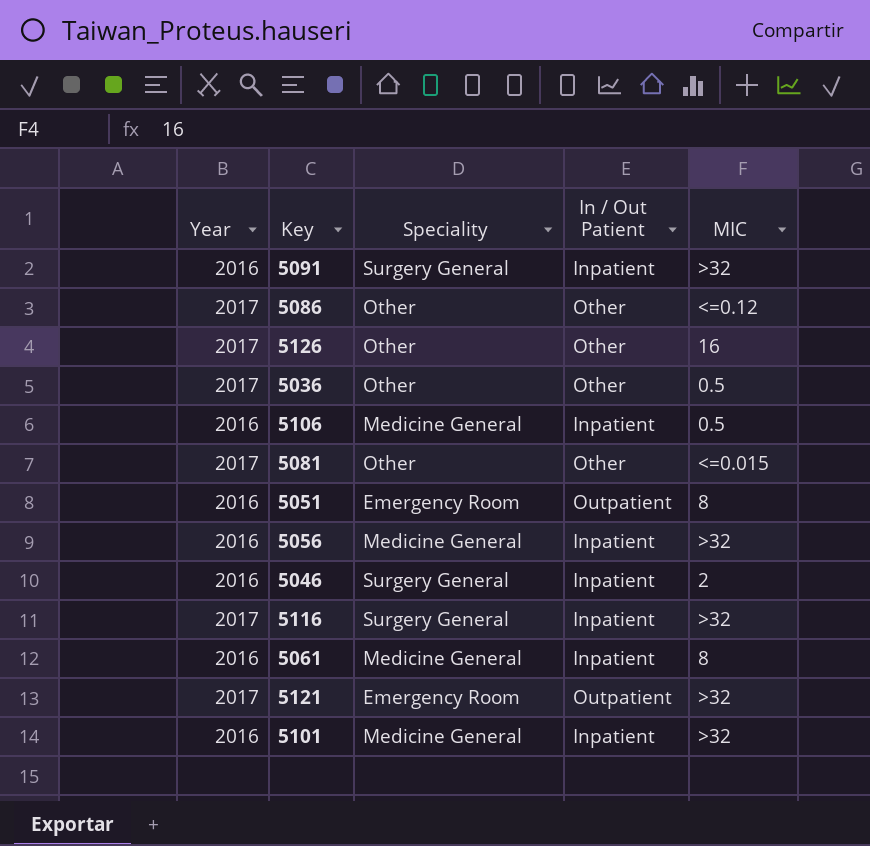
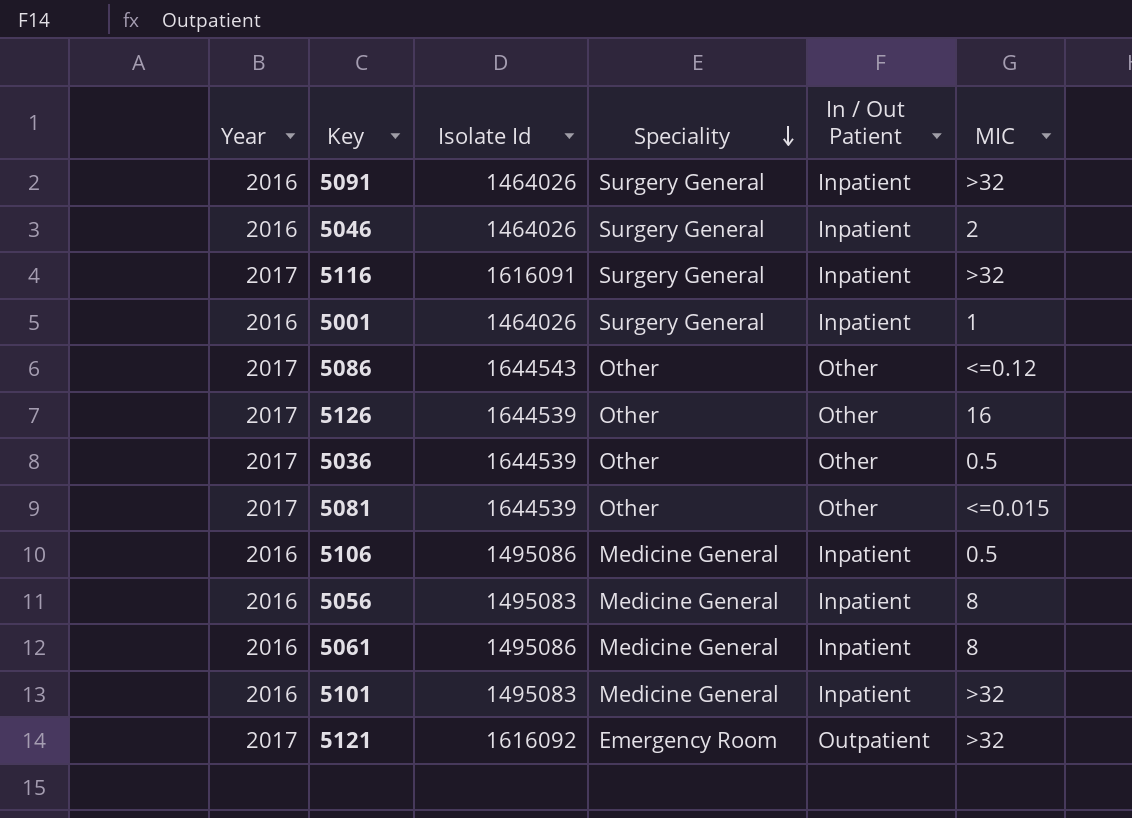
row order: none -> Speciality descending
column Isolate Id | position: none -> 3
row 5051: 2016 | Emergency Room | Outpatient | 8 -> none
row 5001: none -> 2016 | 1464026 | Surgery General | Inpatient | 1
5056 | MIC: >32 -> 8

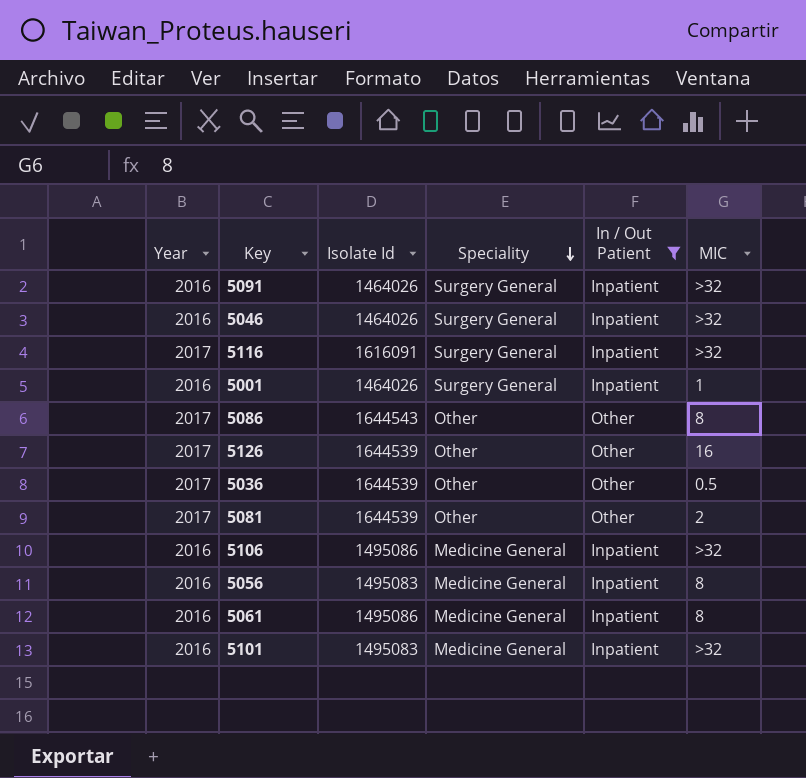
filter: none -> In / Out Patient != Outpatient
5046 | MIC: 2 -> >32
5086 | MIC: <=0.12 -> 8
5081 | MIC: <=0.015 -> 2
5106 | MIC: 0.5 -> >32

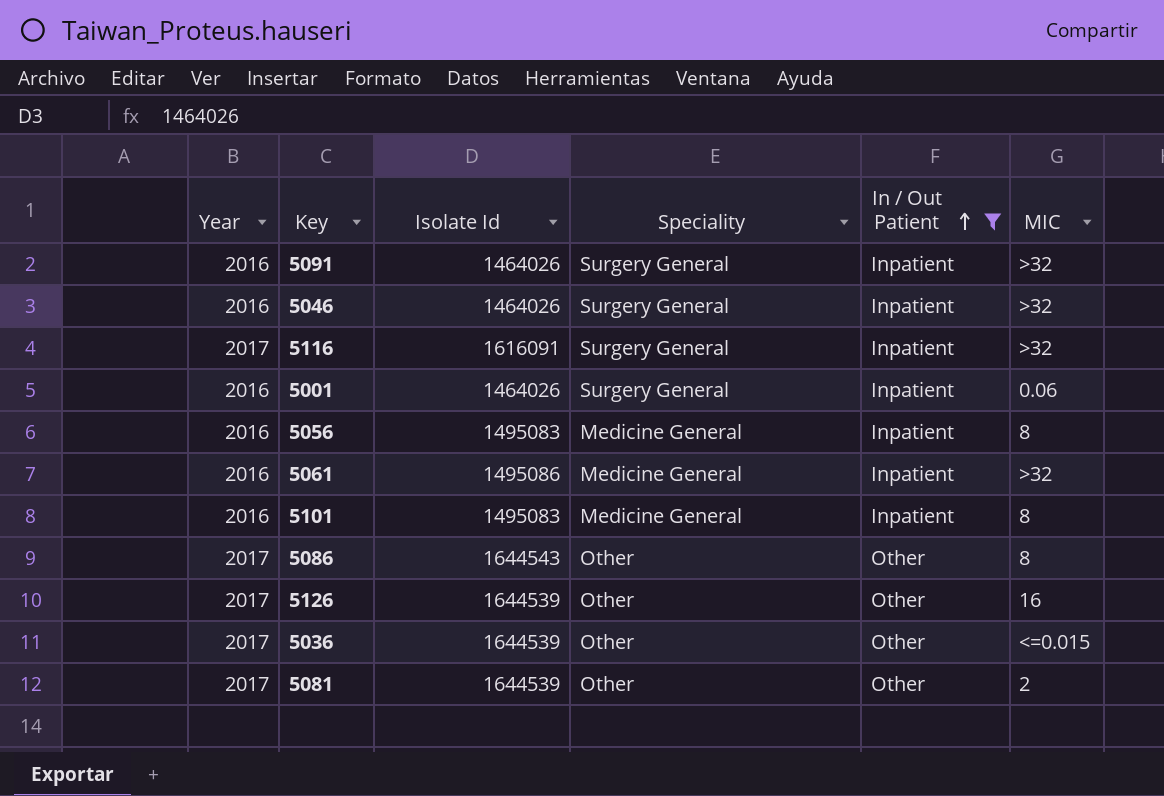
row order: Speciality descending -> In / Out Patient ascending
row 5106: 2016 | 1495086 | Medicine General | Inpatient | >32 -> none
5001 | MIC: 1 -> 0.06
5061 | MIC: 8 -> >32
5101 | MIC: >32 -> 8
5036 | MIC: 0.5 -> <=0.015

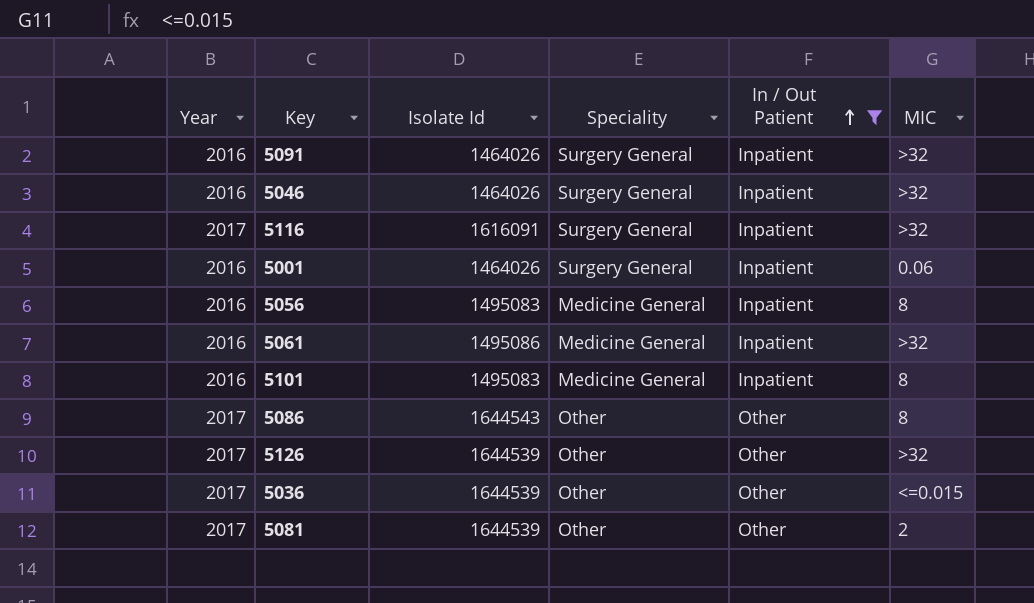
5126 | MIC: 16 -> >32

